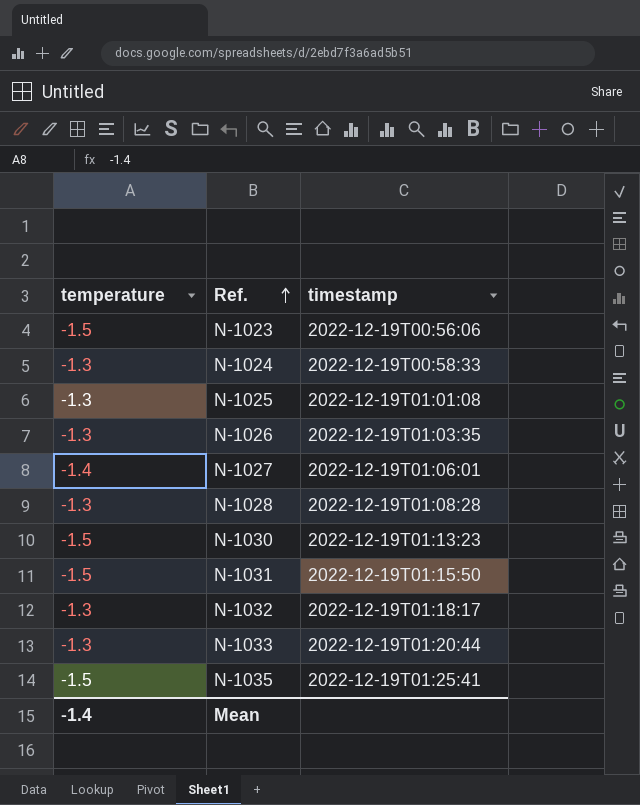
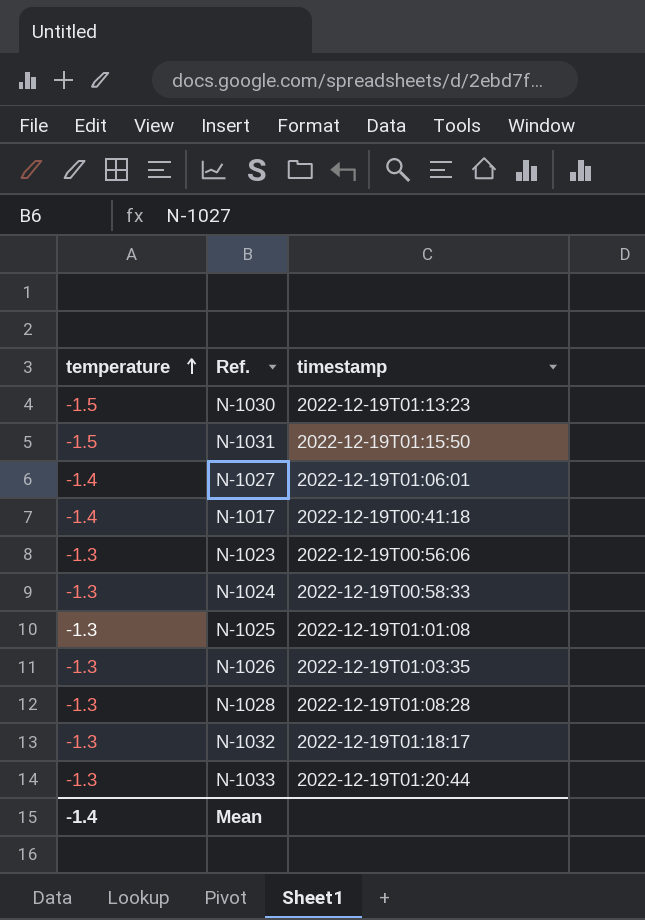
row order: Ref. ascending -> temperature ascending
row N-1035: -1.5 | 2022-12-19T01:25:41 -> none
row N-1017: none -> -1.4 | 2022-12-19T00:41:18
N-1023 | temperature: -1.5 -> -1.3

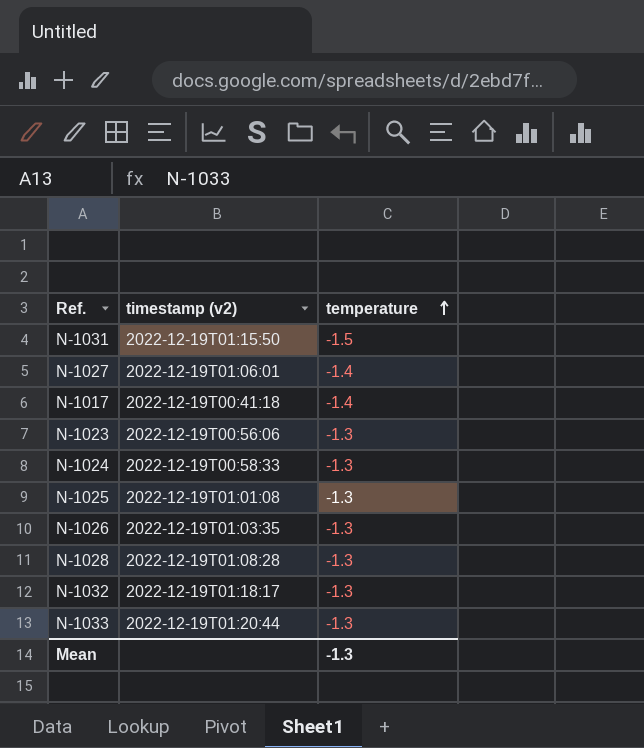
column name: timestamp -> timestamp (v2)
column temperature | position: 1 -> 3
row N-1030: -1.5 | 2022-12-19T01:13:23 -> none
Mean | temperature: -1.4 -> -1.3

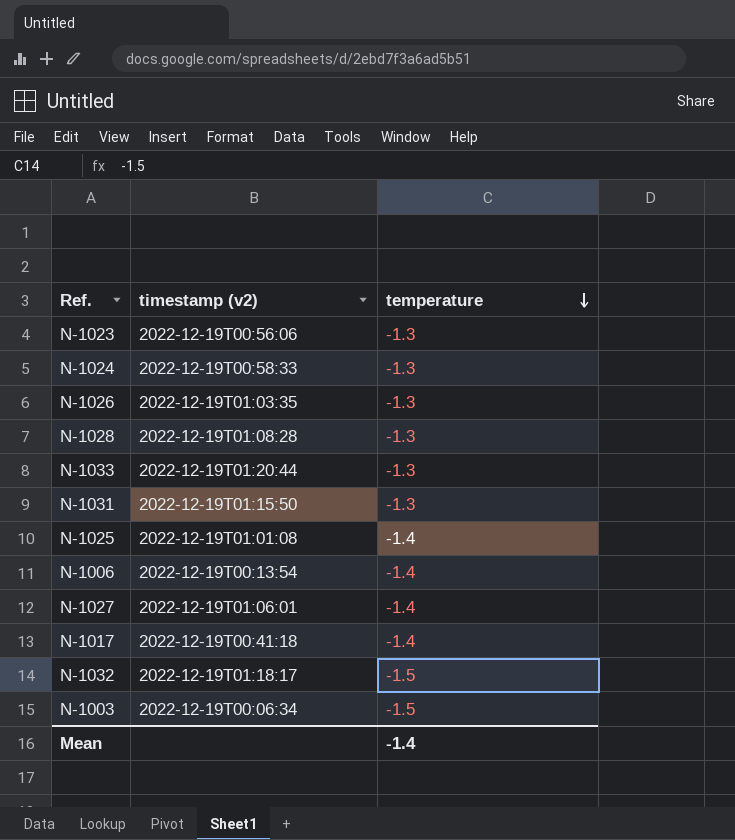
row order: temperature ascending -> temperature descending
N-1031 | temperature: -1.5 -> -1.3
N-1025 | temperature: -1.3 -> -1.4
row N-1006: none -> 2022-12-19T00:13:54 | -1.4
N-1032 | temperature: -1.3 -> -1.5
row N-1003: none -> 2022-12-19T00:06:34 | -1.5
Mean | temperature: -1.3 -> -1.4

